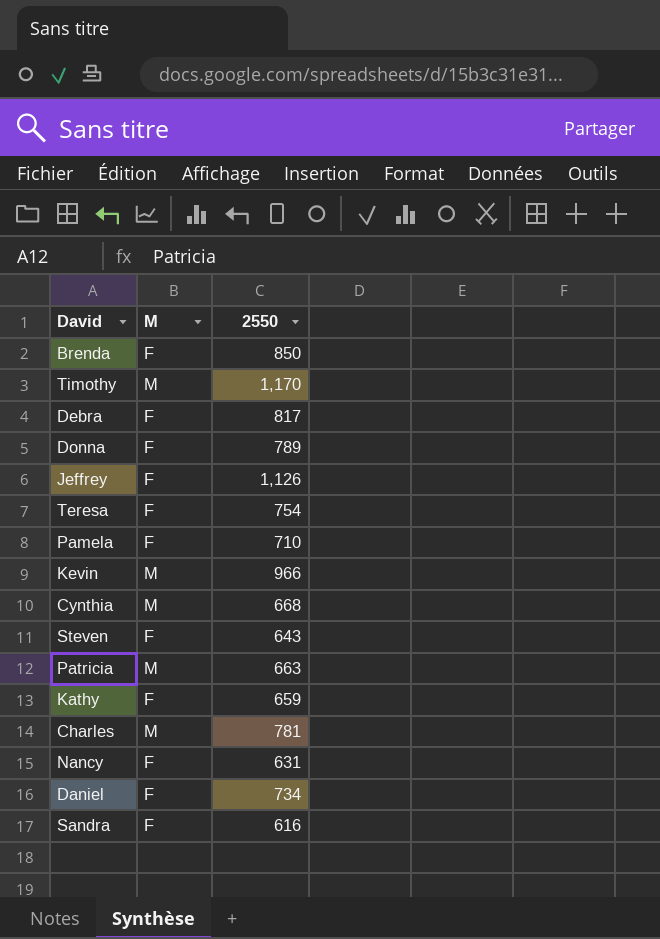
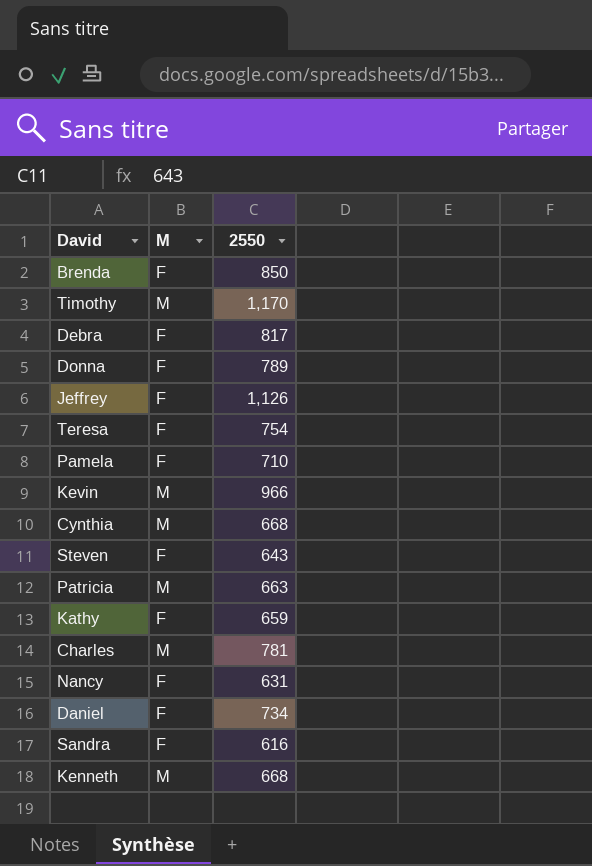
row Kenneth: none -> M | 668

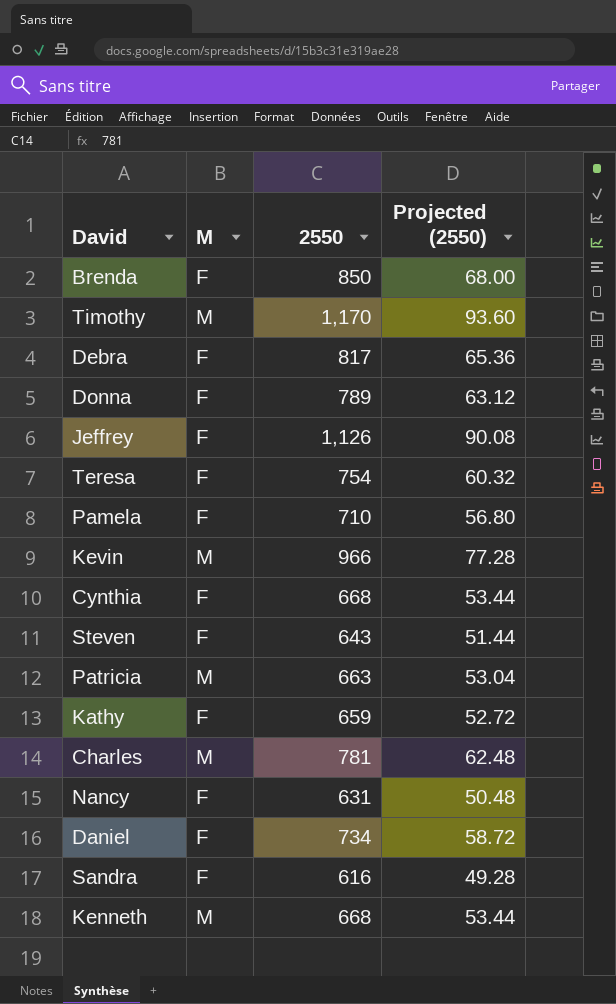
column Projected (2550) | formula: none -> [2550] * 0.08
Cynthia | M: M -> F

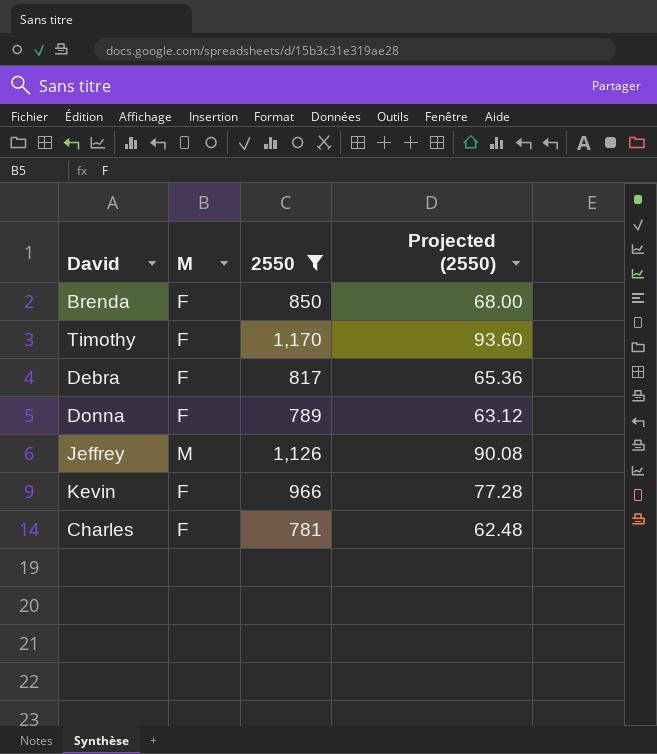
filter: none -> 2550 >= 781
Timothy | M: M -> F
Jeffrey | M: F -> M
Kevin | M: M -> F
Charles | M: M -> F

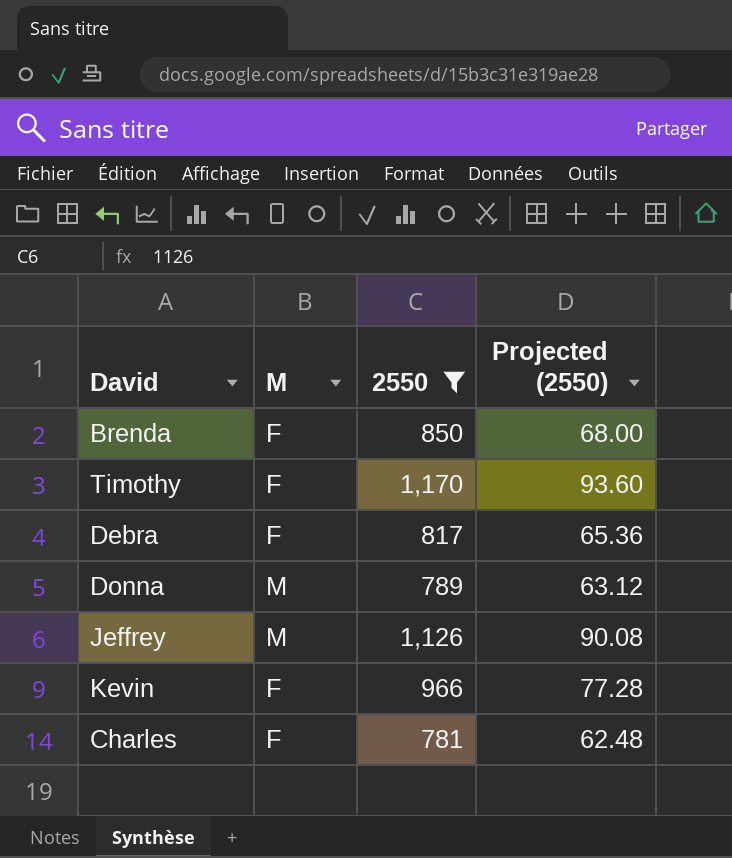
Donna | M: F -> M

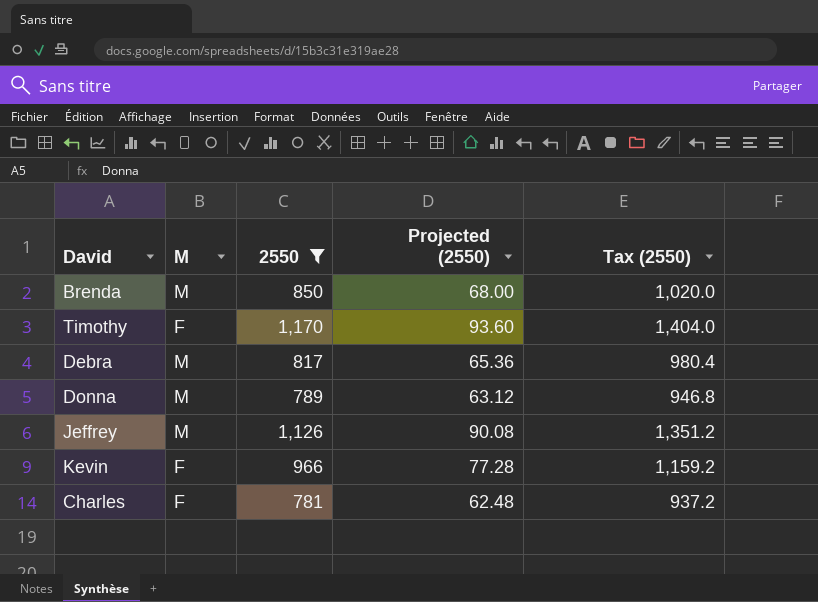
column Tax (2550) | formula: none -> [2550] * 1.2
Brenda | M: F -> M
Debra | M: F -> M

